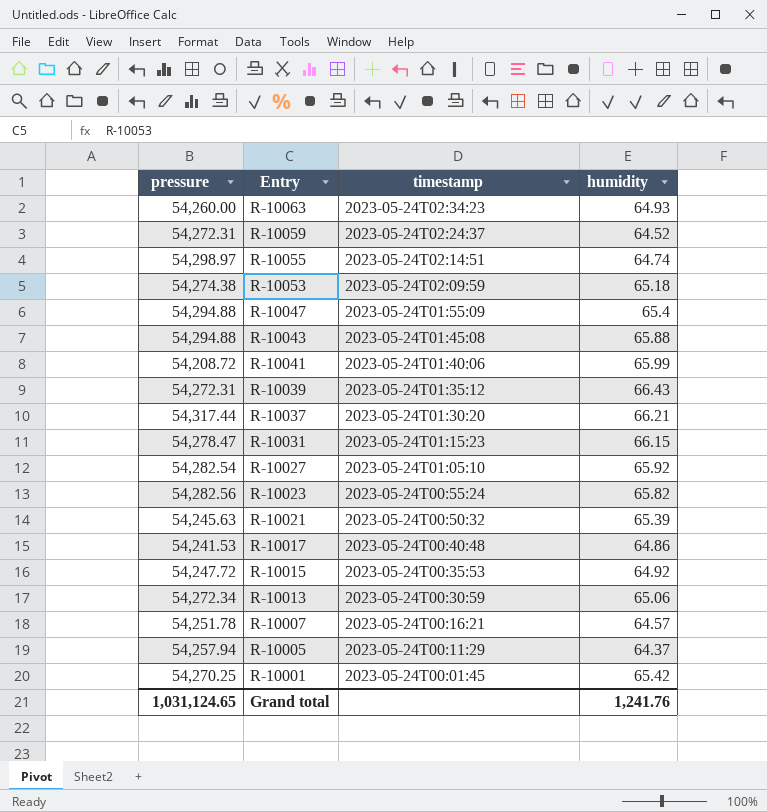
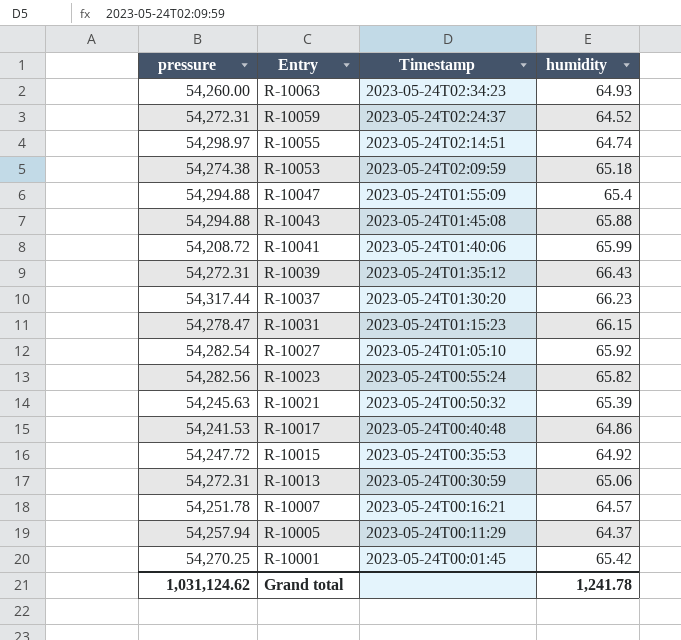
column name: timestamp -> Timestamp
R-10037 | humidity: 66.21 -> 66.23
R-10013 | pressure: 54,272.34 -> 54,272.31
Grand total | pressure: 1,031,124.65 -> 1,031,124.62
Grand total | humidity: 1,241.76 -> 1,241.78

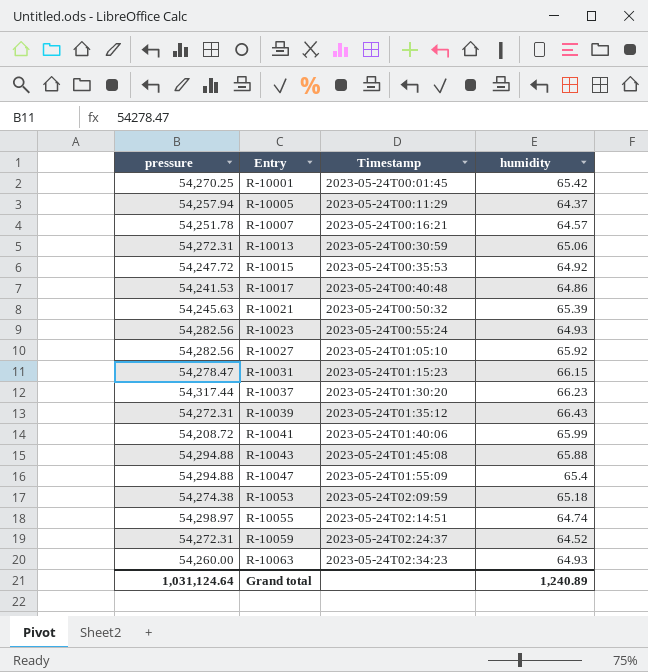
row order: Entry descending -> Entry ascending
R-10023 | humidity: 65.82 -> 64.93
R-10027 | pressure: 54,282.54 -> 54,282.56
Grand total | pressure: 1,031,124.62 -> 1,031,124.64
Grand total | humidity: 1,241.78 -> 1,240.89

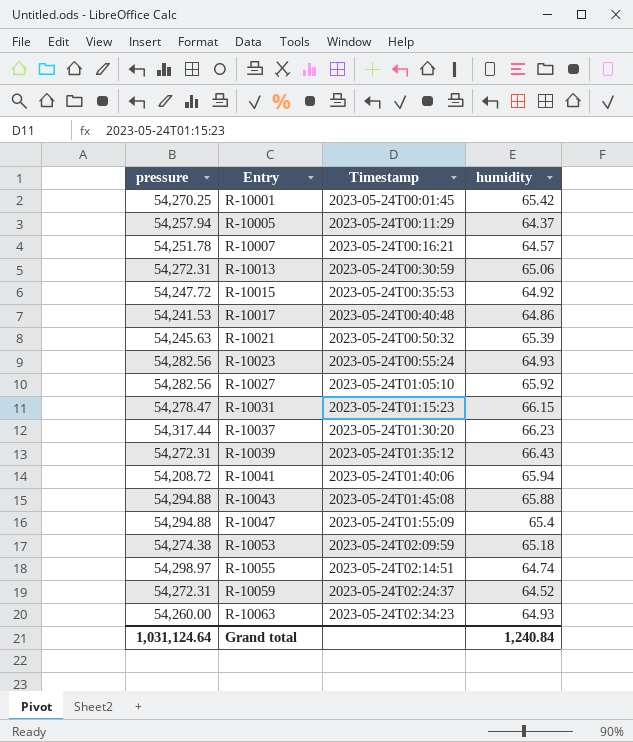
R-10041 | humidity: 65.99 -> 65.94
Grand total | humidity: 1,240.89 -> 1,240.84

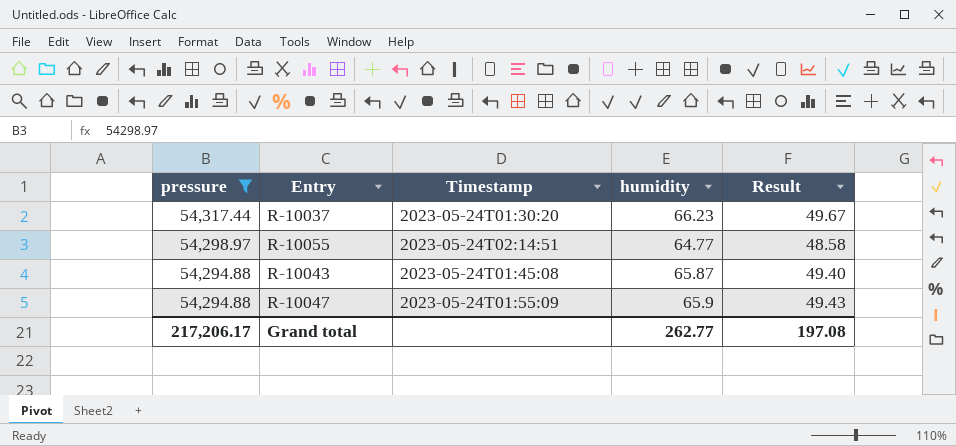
filter: none -> pressure >= 54,294.88
row order: Entry ascending -> pressure descending
column Result | formula: none -> [humidity] * 0.75
R-10055 | humidity: 64.74 -> 64.77
R-10043 | humidity: 65.88 -> 65.87
R-10047 | humidity: 65.4 -> 65.9
Grand total | pressure: 1,031,124.64 -> 217,206.17
Grand total | humidity: 1,240.84 -> 262.77

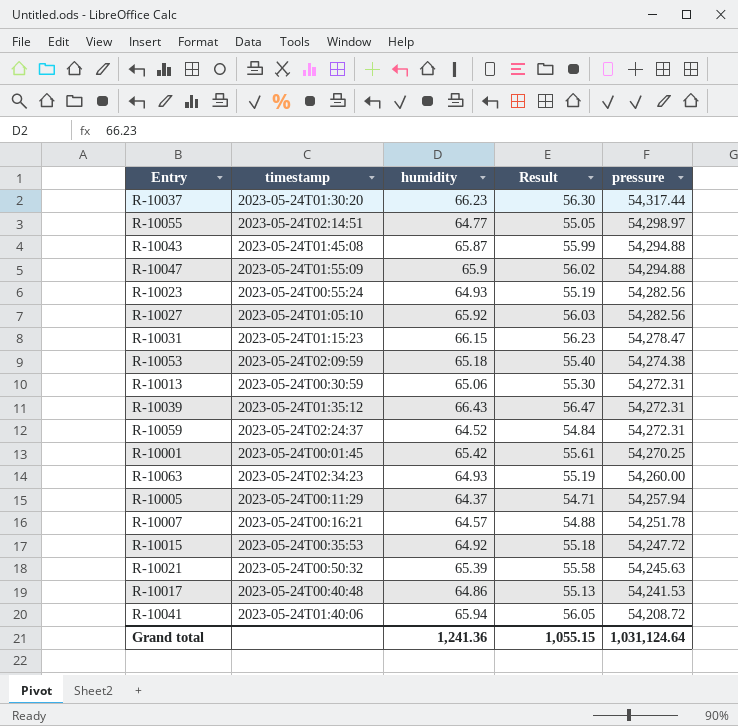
filter: pressure >= 54,294.88 -> none
column name: Timestamp -> timestamp
column Result | formula: [humidity] * 0.75 -> [humidity] * 0.85
column pressure | position: 1 -> 5
Grand total | humidity: 262.77 -> 1,241.36
Grand total | Result: 197.08 -> 1,055.15
Grand total | pressure: 217,206.17 -> 1,031,124.64

